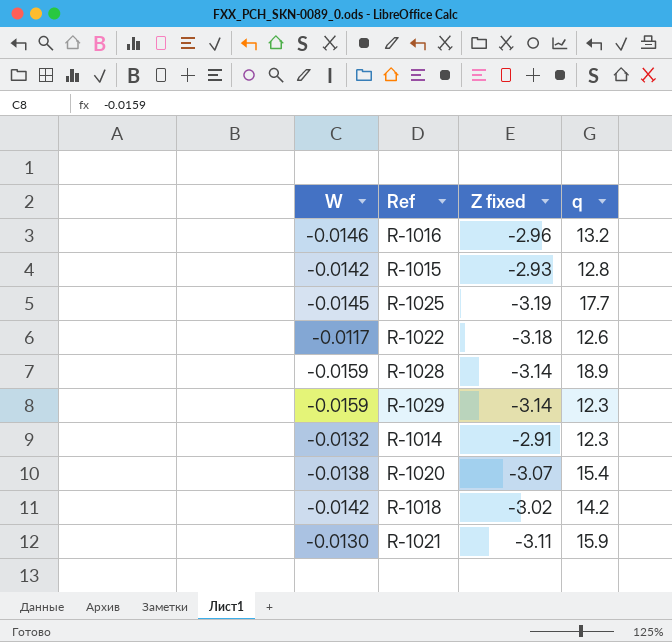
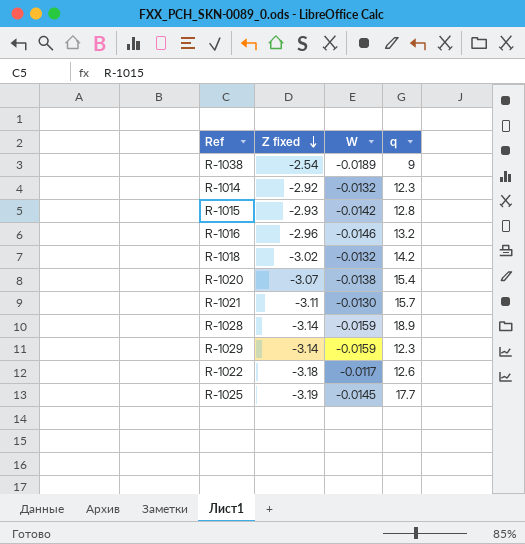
row order: none -> Z fixed descending
column W | position: 1 -> 3
row R-1038: none -> -2.54 | -0.0189 | 9
R-1014 | Z fixed: -2.91 -> -2.92
R-1018 | W: -0.0142 -> -0.0132
R-1021 | q: 15.9 -> 15.7

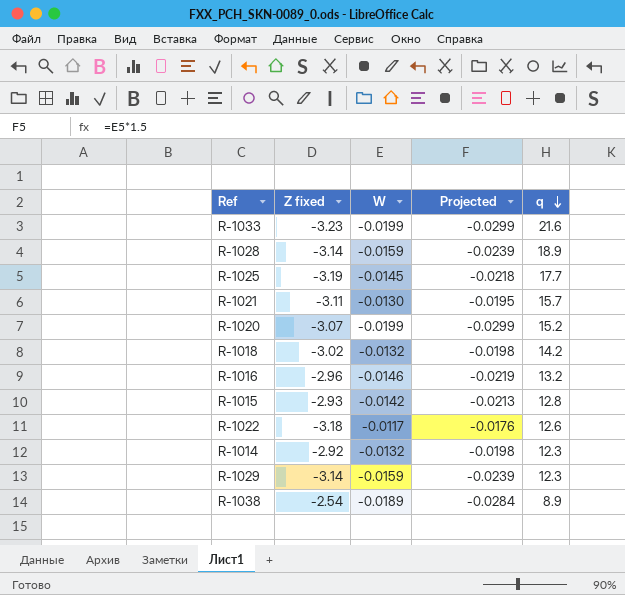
row order: Z fixed descending -> q descending
column Projected | formula: none -> [W] * 1.5
row R-1033: none -> -3.23 | -0.0199 | -0.0299 | 21.6
R-1020 | W: -0.0138 -> -0.0199
R-1020 | q: 15.4 -> 15.2
R-1038 | q: 9 -> 8.9

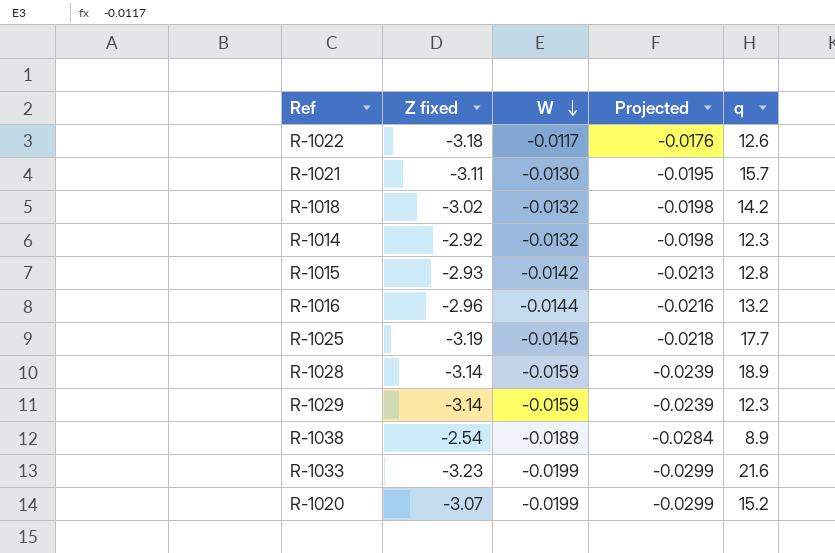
row order: q descending -> W descending
R-1016 | W: -0.0146 -> -0.0144
R-1016 | Projected: -0.0219 -> -0.0216

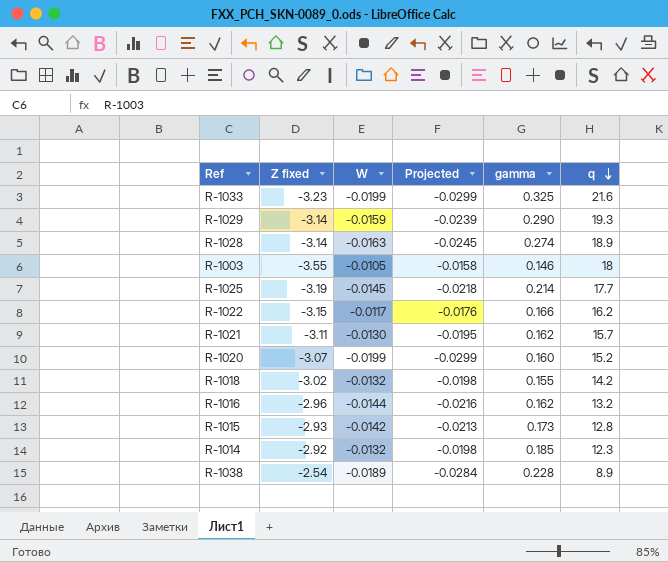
row order: W descending -> q descending
column gamma | position: none -> 5
R-1029 | q: 12.3 -> 19.3
R-1028 | W: -0.0159 -> -0.0163
R-1028 | Projected: -0.0239 -> -0.0245
row R-1003: none -> -3.55 | -0.0105 | -0.0158 | 0.146 | 18
R-1022 | Z fixed: -3.18 -> -3.15
R-1022 | q: 12.6 -> 16.2

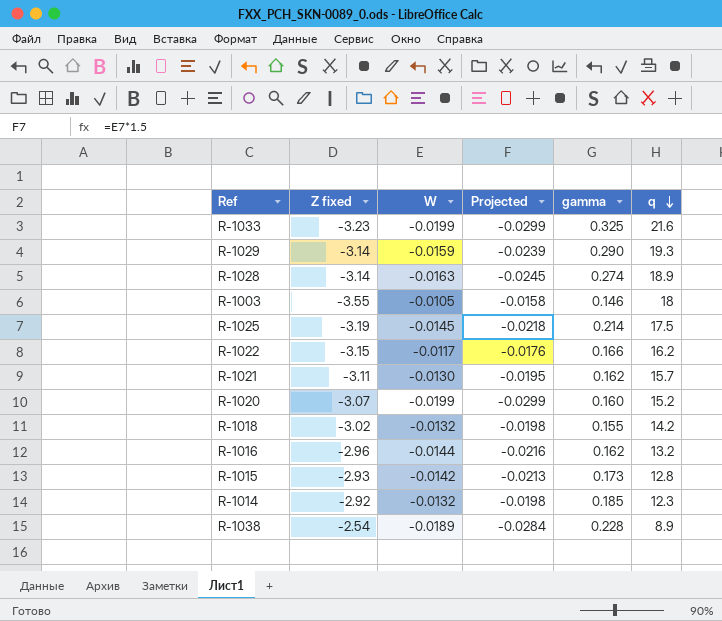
R-1025 | q: 17.7 -> 17.5

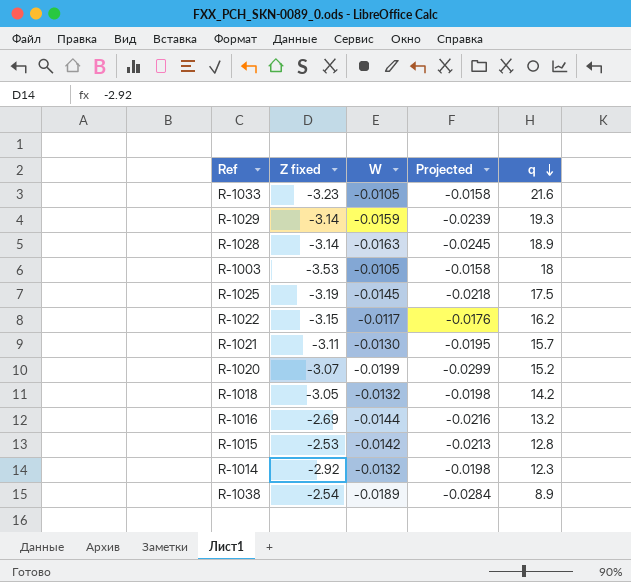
column gamma | position: 5 -> none
R-1033 | W: -0.0199 -> -0.0105
R-1033 | Projected: -0.0299 -> -0.0158
R-1003 | Z fixed: -3.55 -> -3.53
R-1018 | Z fixed: -3.02 -> -3.05
R-1016 | Z fixed: -2.96 -> -2.69
R-1015 | Z fixed: -2.93 -> -2.53

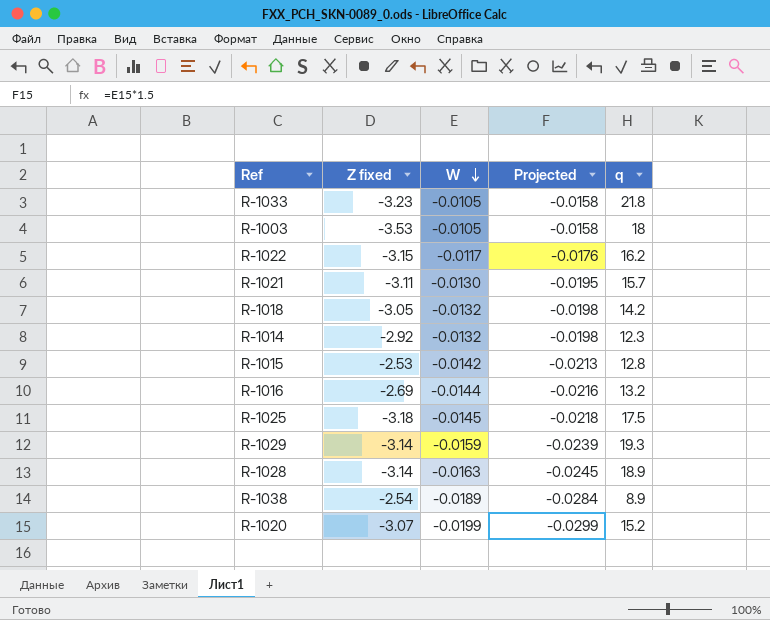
row order: q descending -> W descending
R-1033 | q: 21.6 -> 21.8
R-1025 | Z fixed: -3.19 -> -3.18

